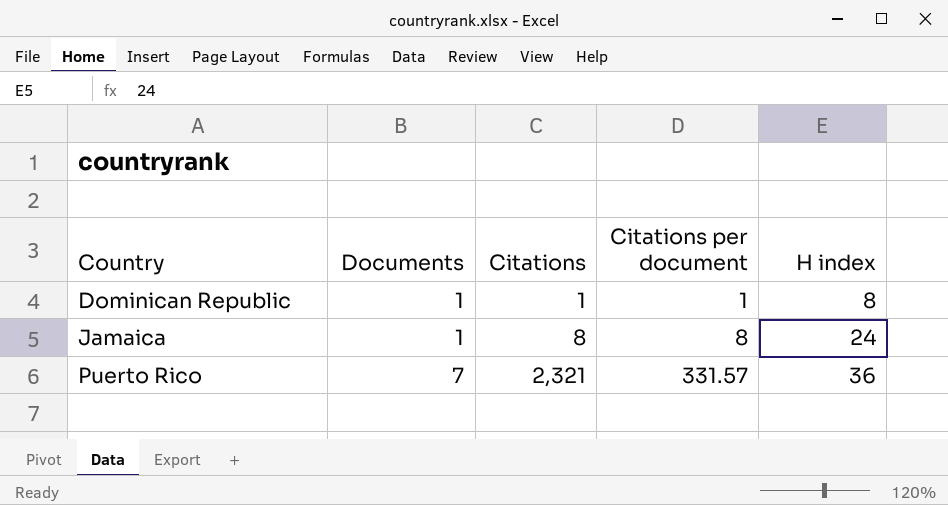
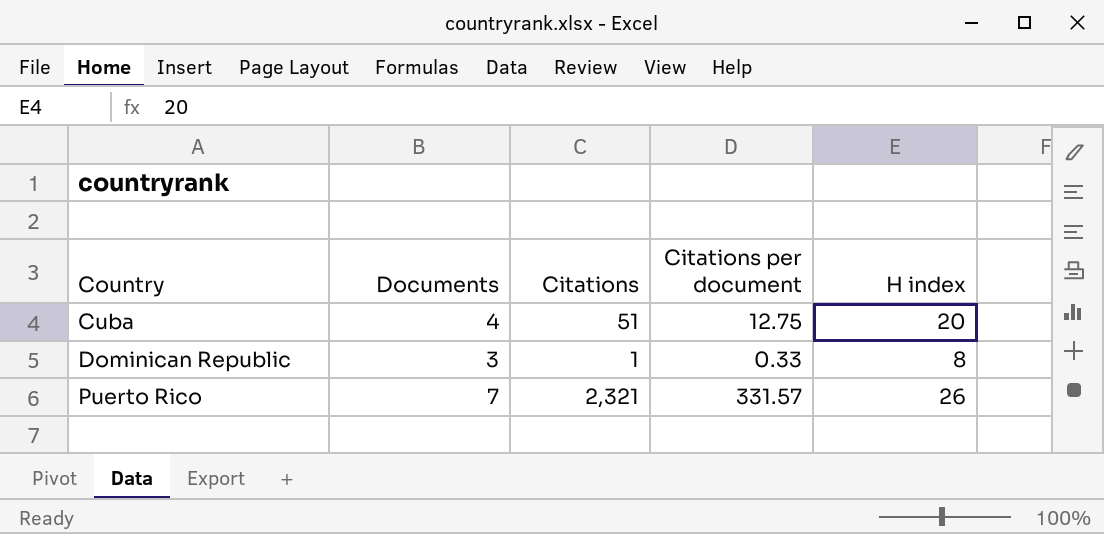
row Jamaica: 1 | 8 | 8 | 24 -> none
row Cuba: none -> 4 | 51 | 12.75 | 20
Dominican Republic | Documents: 1 -> 3
Dominican Republic | Citations per document: 1 -> 0.33
Puerto Rico | H index: 36 -> 26

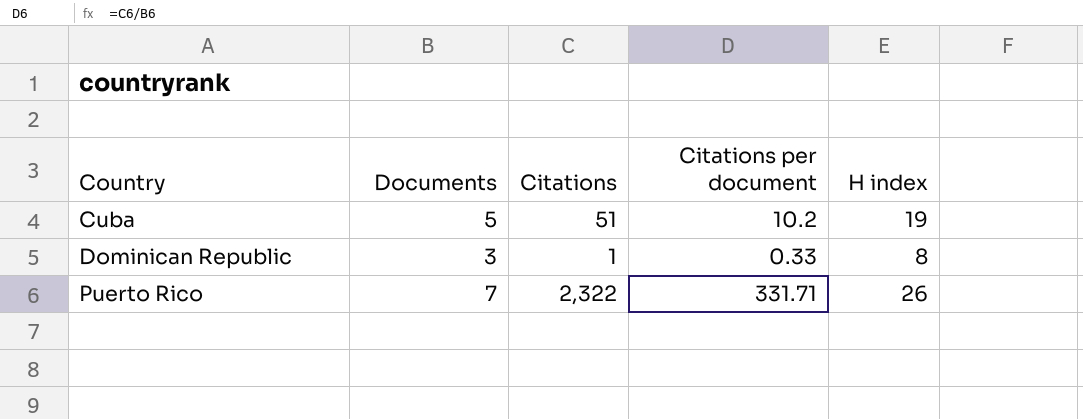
Cuba | Documents: 4 -> 5
Cuba | Citations per document: 12.75 -> 10.2
Cuba | H index: 20 -> 19
Puerto Rico | Citations: 2,321 -> 2,322
Puerto Rico | Citations per document: 331.57 -> 331.71

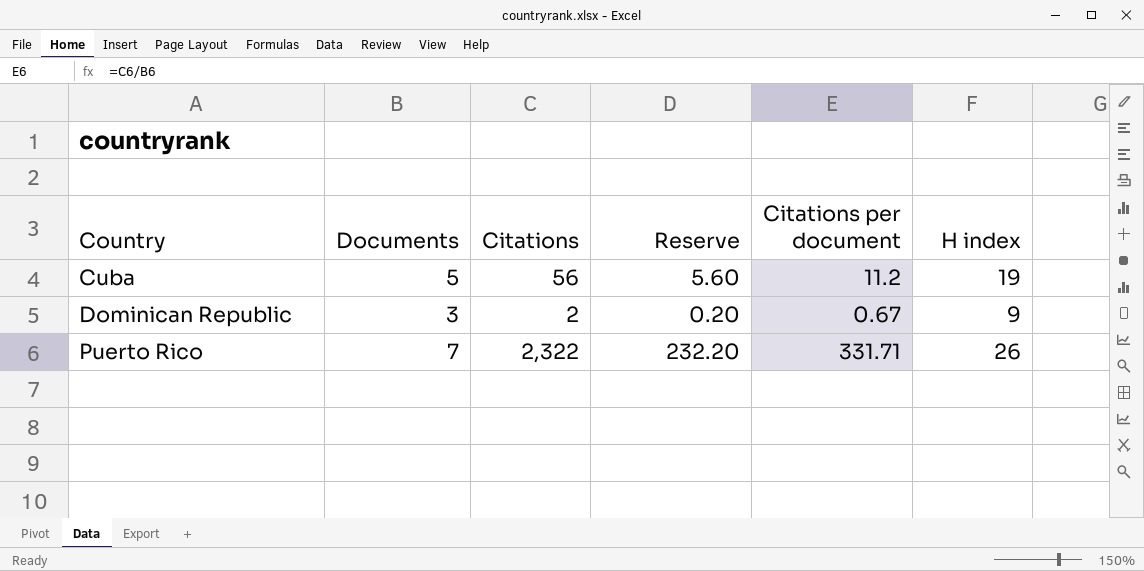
column Reserve | formula: none -> [Citations] * 0.1
Cuba | Citations: 51 -> 56
Cuba | Citations per document: 10.2 -> 11.2
Dominican Republic | Citations: 1 -> 2
Dominican Republic | Citations per document: 0.33 -> 0.67
Dominican Republic | H index: 8 -> 9

